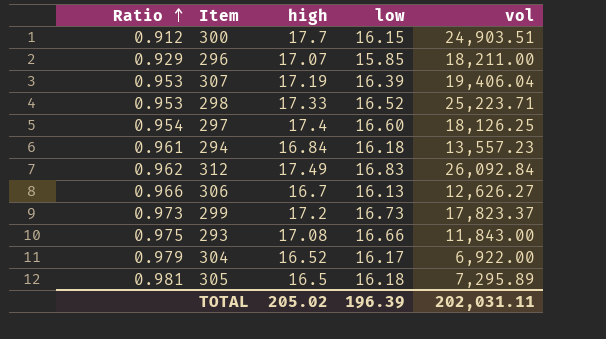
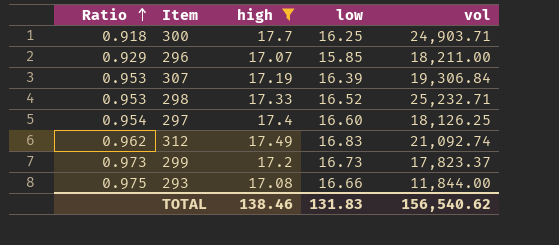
filter: none -> high >= 17.07
300 | Ratio: 0.912 -> 0.918
300 | low: 16.15 -> 16.25
300 | vol: 24,903.51 -> 24,903.71
307 | vol: 19,406.04 -> 19,306.84
298 | vol: 25,223.71 -> 25,232.71
312 | vol: 26,092.84 -> 21,092.74
293 | vol: 11,843.00 -> 11,844.00
TOTAL | high: 205.02 -> 138.46
TOTAL | low: 196.39 -> 131.83
TOTAL | vol: 202,031.11 -> 156,540.62

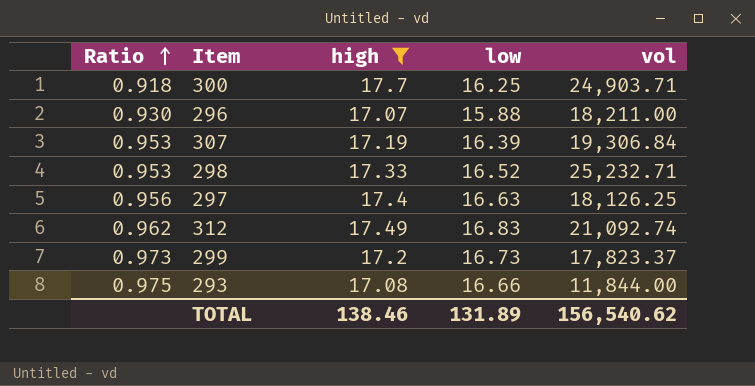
296 | Ratio: 0.929 -> 0.930
296 | low: 15.85 -> 15.88
297 | Ratio: 0.954 -> 0.956
297 | low: 16.60 -> 16.63
TOTAL | low: 131.83 -> 131.89

